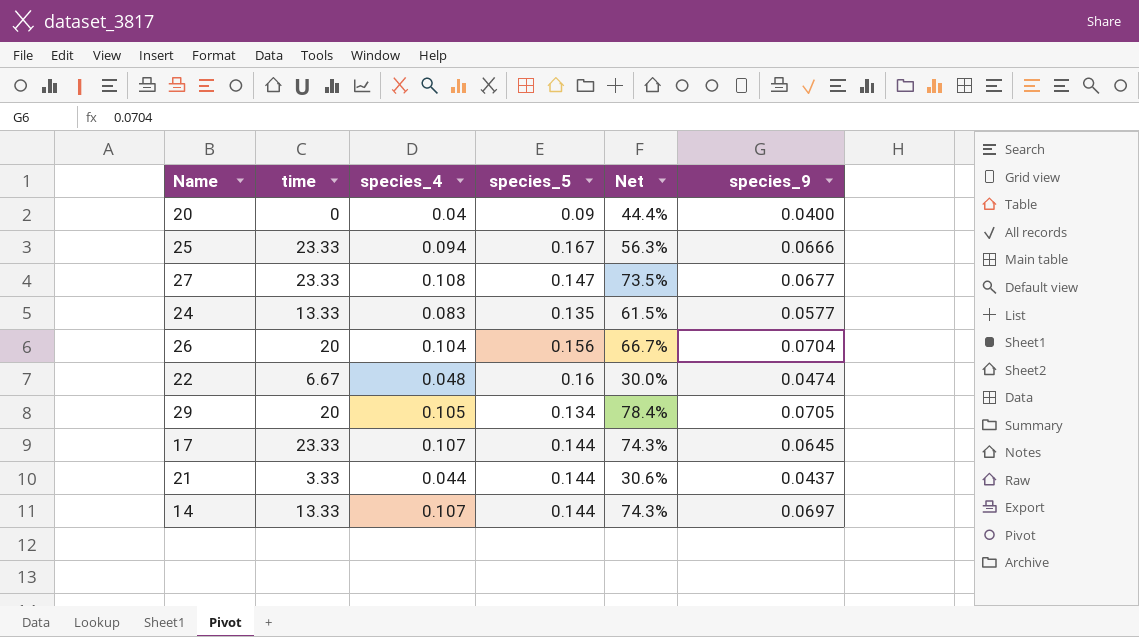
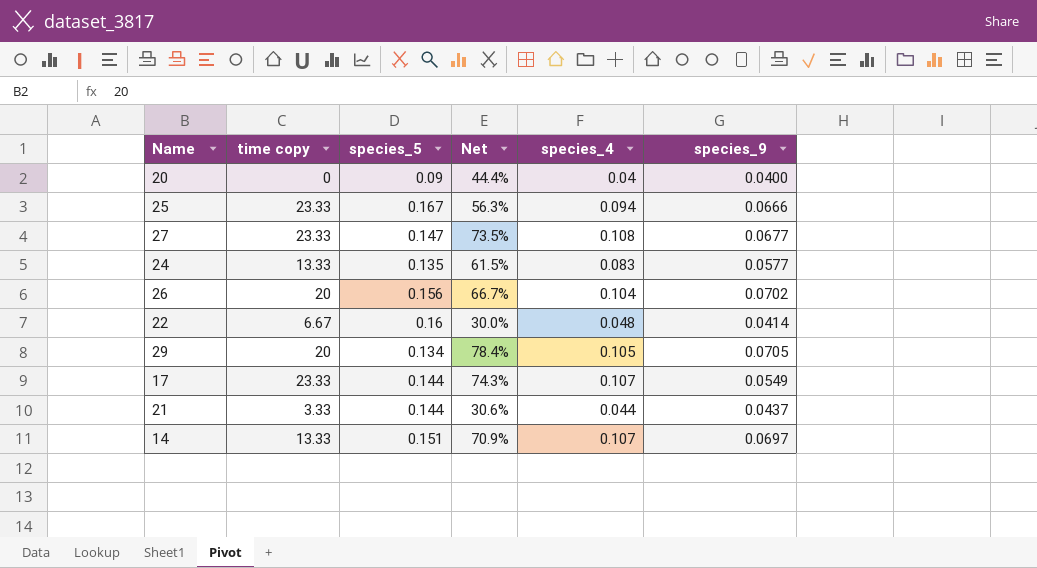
column name: time -> time copy
column species_4 | position: 3 -> 5
26 | species_9: 0.0704 -> 0.0702
22 | species_9: 0.0474 -> 0.0414
17 | species_9: 0.0645 -> 0.0549
14 | species_5: 0.144 -> 0.151
14 | Net: 74.3% -> 70.9%

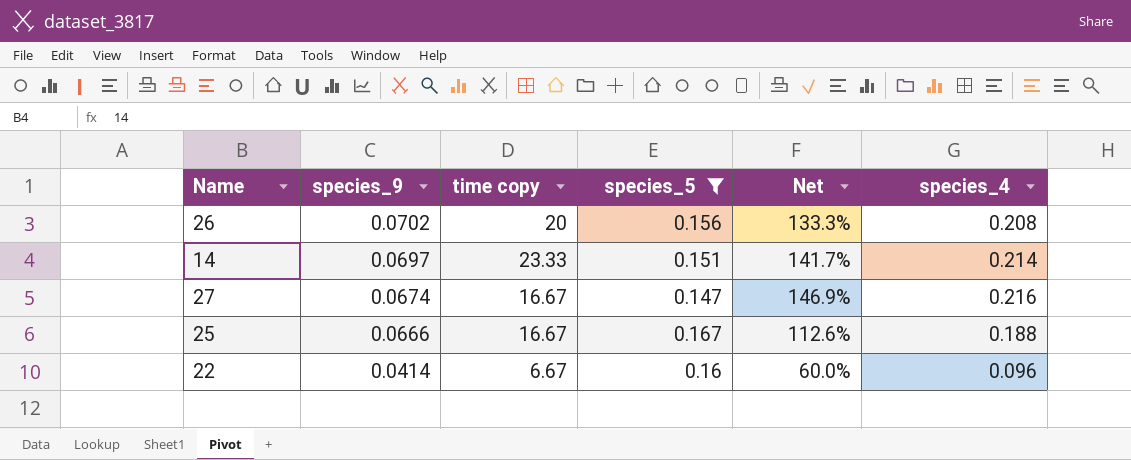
filter: none -> species_5 >= 0.147
row order: none -> species_9 descending
column species_9 | position: 6 -> 2
26 | Net: 66.7% -> 133.3%
26 | species_4: 0.104 -> 0.208
14 | time copy: 13.33 -> 23.33
14 | Net: 70.9% -> 141.7%
14 | species_4: 0.107 -> 0.214
27 | species_9: 0.0677 -> 0.0674
27 | time copy: 23.33 -> 16.67
27 | Net: 73.5% -> 146.9%
27 | species_4: 0.108 -> 0.216
25 | time copy: 23.33 -> 16.67
25 | Net: 56.3% -> 112.6%
25 | species_4: 0.094 -> 0.188
22 | Net: 30.0% -> 60.0%
22 | species_4: 0.048 -> 0.096

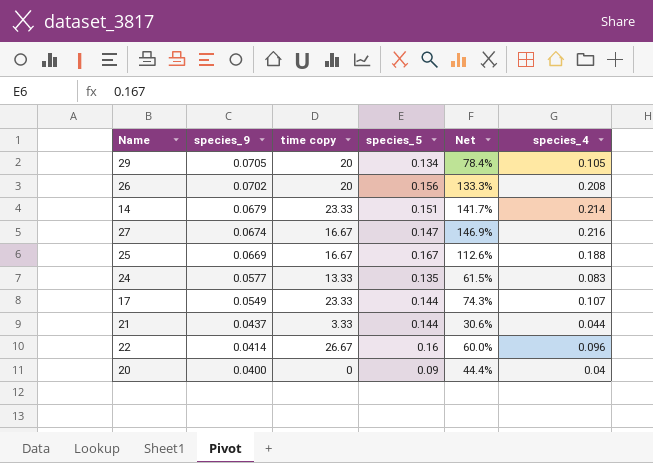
filter: species_5 >= 0.147 -> none
14 | species_9: 0.0697 -> 0.0679
25 | species_9: 0.0666 -> 0.0669
22 | time copy: 6.67 -> 26.67

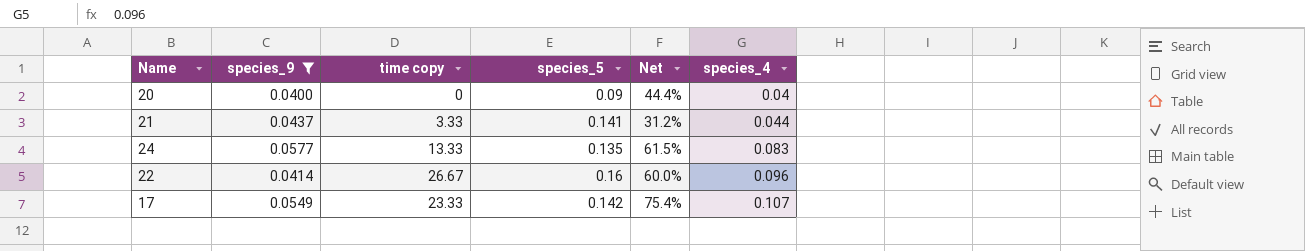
filter: none -> species_9 <= 0.0577
row order: species_9 descending -> species_4 ascending
21 | species_5: 0.144 -> 0.141
21 | Net: 30.6% -> 31.2%
17 | species_5: 0.144 -> 0.142
17 | Net: 74.3% -> 75.4%

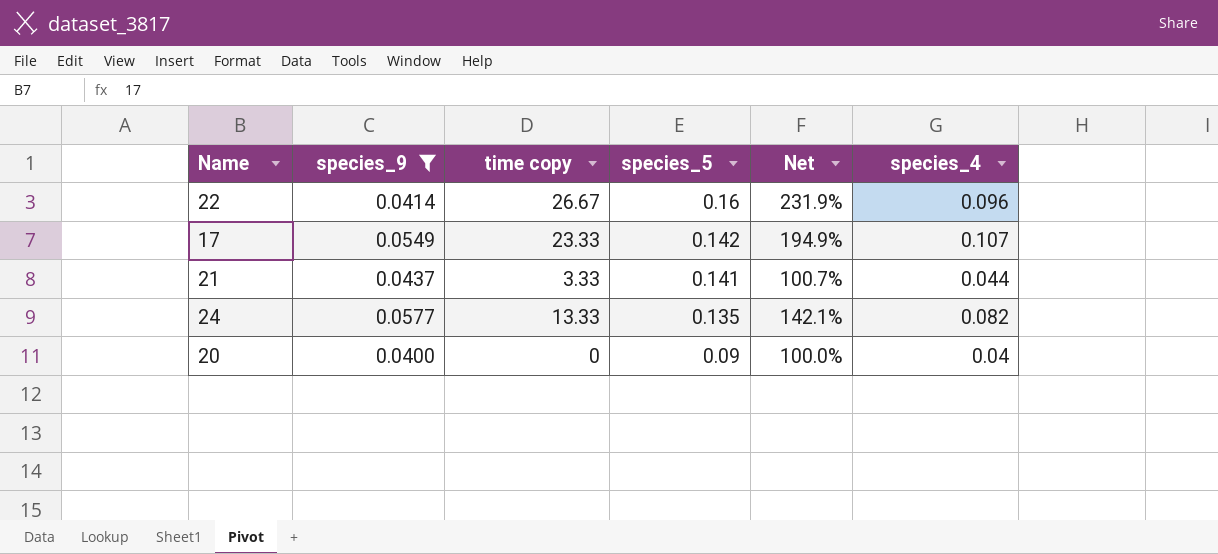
row order: species_4 ascending -> species_5 descending
column Net | formula: [species_4] / [species_5] -> [species_4] / [species_9]
24 | species_4: 0.083 -> 0.082

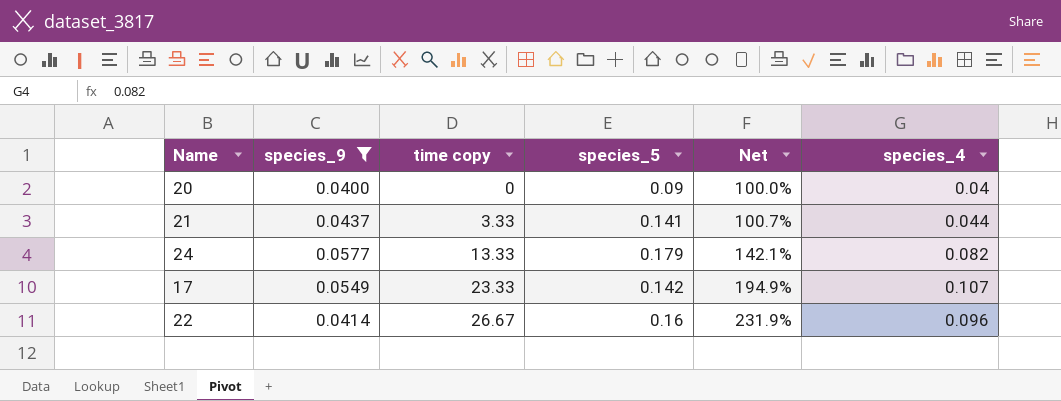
row order: species_5 descending -> time copy ascending
24 | species_5: 0.135 -> 0.179

